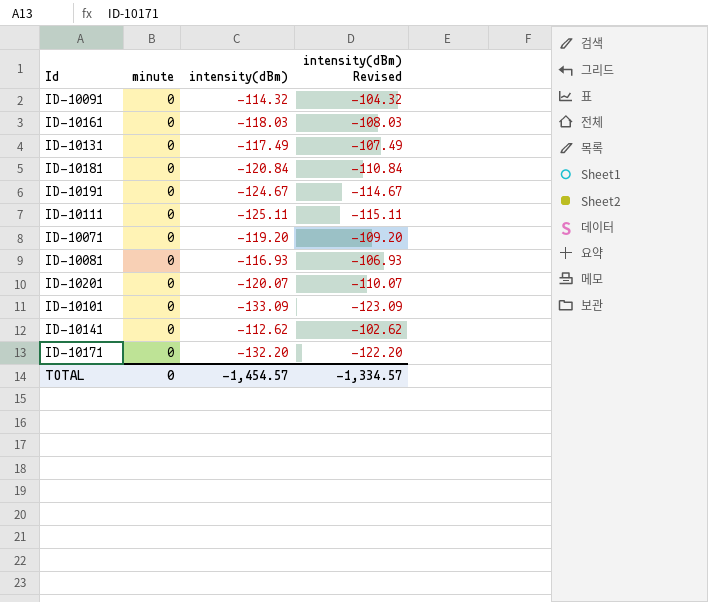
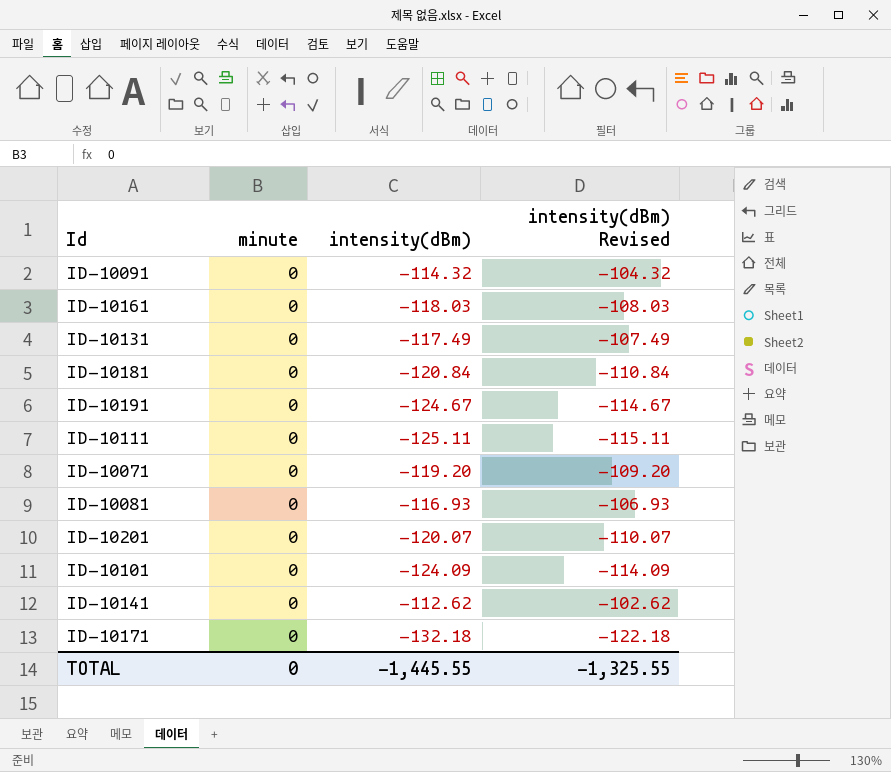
ID-10101 | intensity(dBm): -133.09 -> -124.09
ID-10101 | intensity(dBm) Revised: -123.09 -> -114.09
ID-10171 | intensity(dBm): -132.20 -> -132.18
ID-10171 | intensity(dBm) Revised: -122.20 -> -122.18
TOTAL | intensity(dBm): -1,454.57 -> -1,445.55
TOTAL | intensity(dBm) Revised: -1,334.57 -> -1,325.55

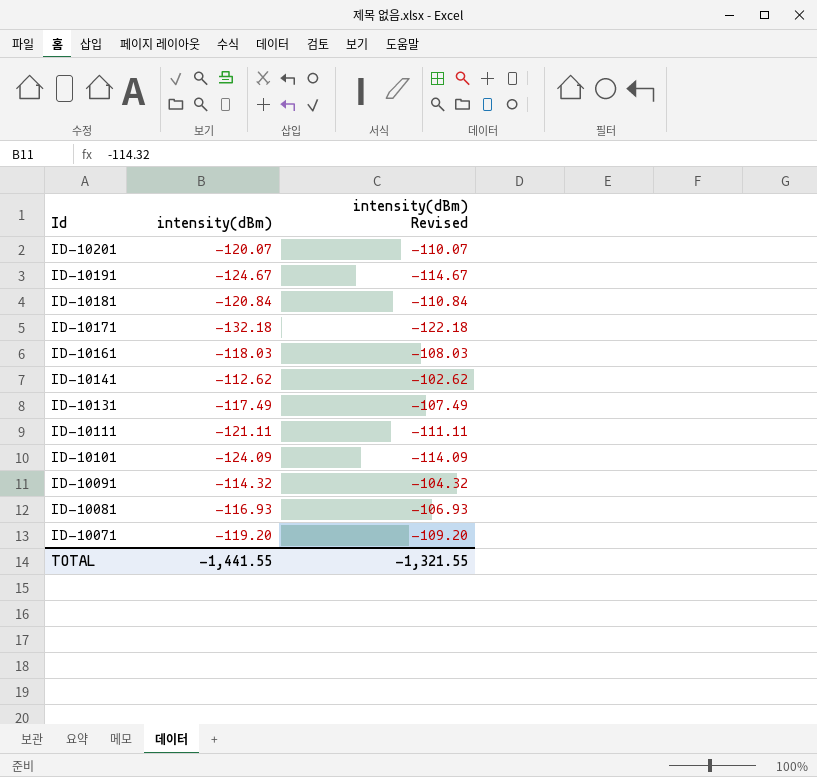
row order: none -> Id descending
column minute | position: 2 -> none
ID-10111 | intensity(dBm): -125.11 -> -121.11
ID-10111 | intensity(dBm) Revised: -115.11 -> -111.11
TOTAL | intensity(dBm): -1,445.55 -> -1,441.55
TOTAL | intensity(dBm) Revised: -1,325.55 -> -1,321.55

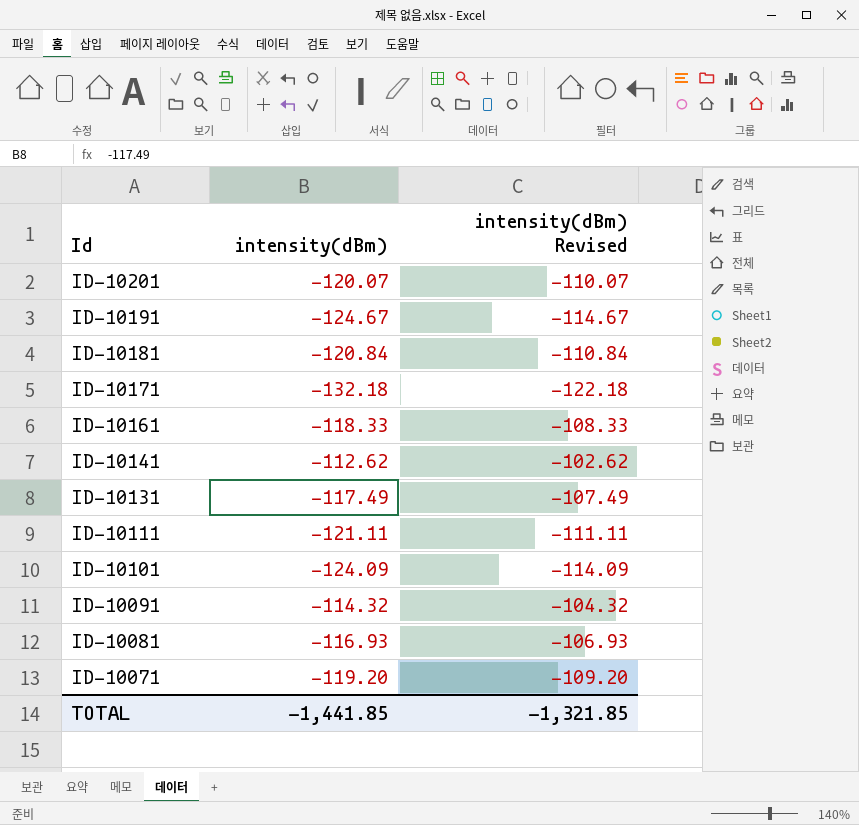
ID-10161 | intensity(dBm): -118.03 -> -118.33
ID-10161 | intensity(dBm) Revised: -108.03 -> -108.33
TOTAL | intensity(dBm): -1,441.55 -> -1,441.85
TOTAL | intensity(dBm) Revised: -1,321.55 -> -1,321.85

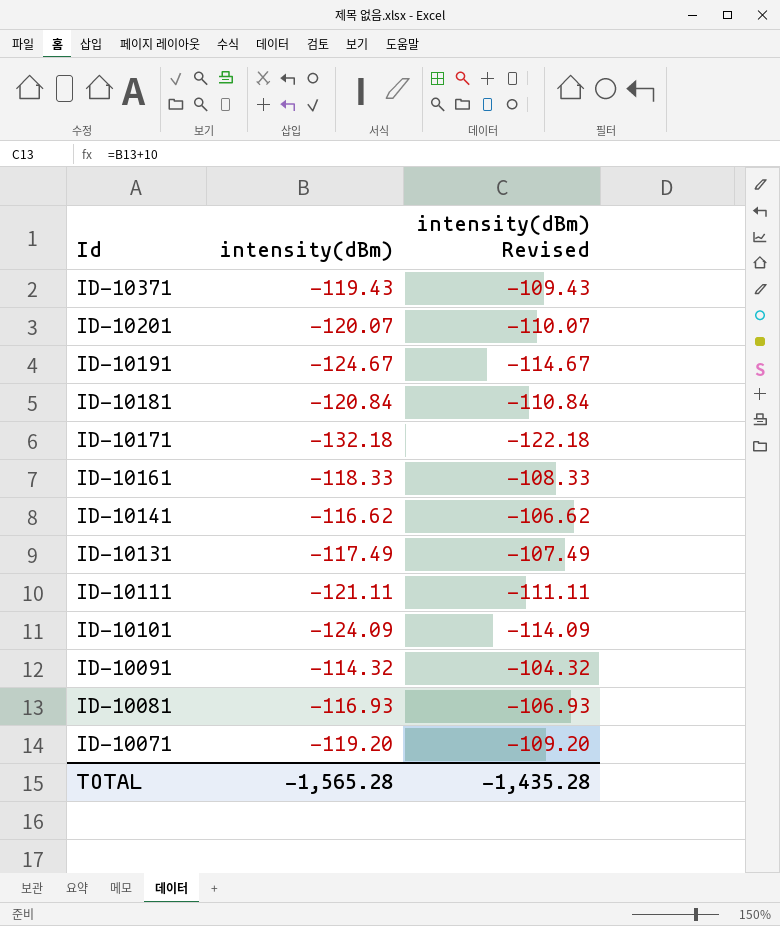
row ID-10371: none -> -119.43 | -109.43
ID-10141 | intensity(dBm): -112.62 -> -116.62
ID-10141 | intensity(dBm) Revised: -102.62 -> -106.62
TOTAL | intensity(dBm): -1,441.85 -> -1,565.28
TOTAL | intensity(dBm) Revised: -1,321.85 -> -1,435.28

